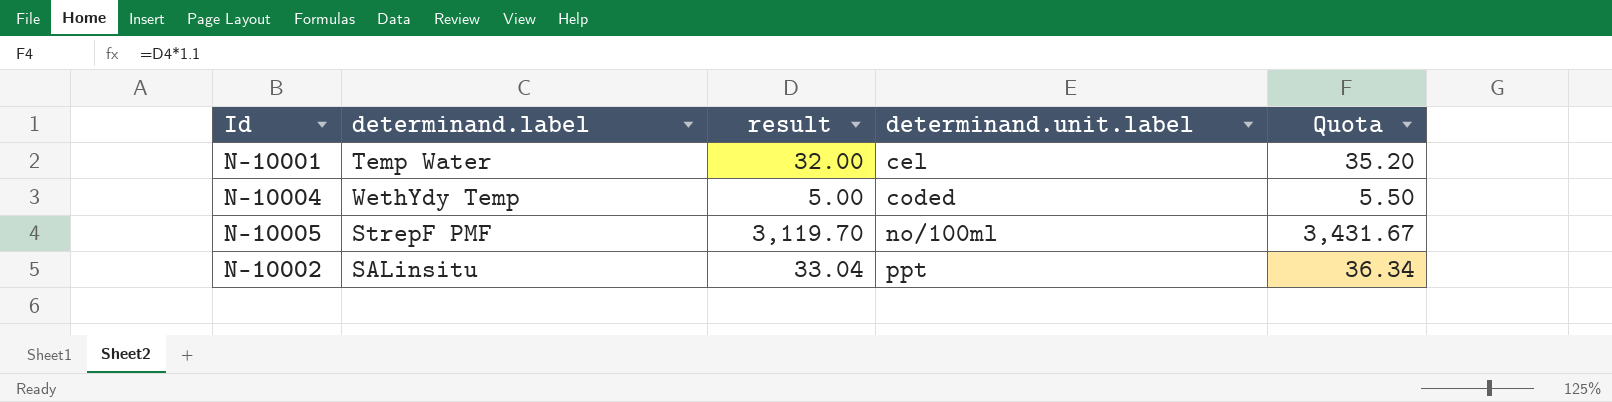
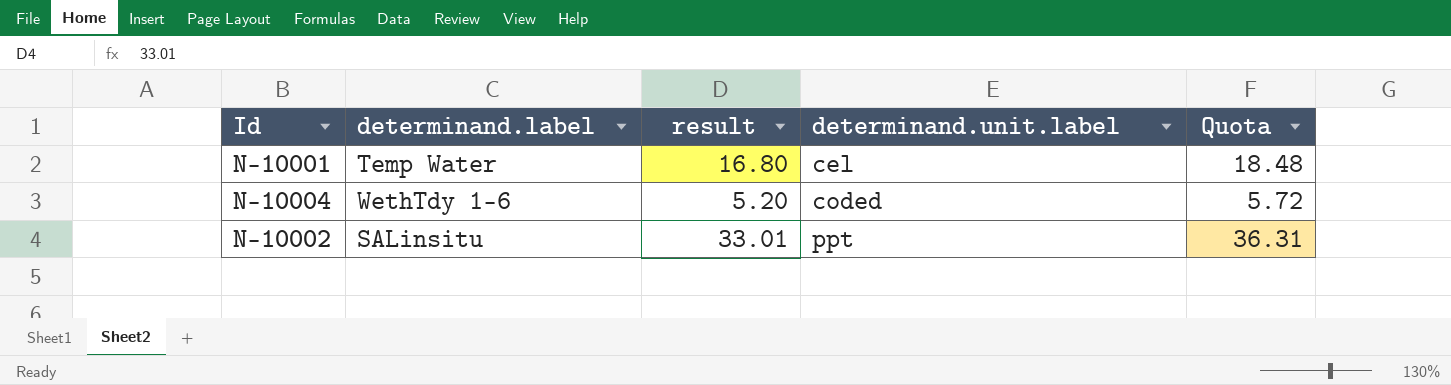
row N-10005: StrepF PMF | 3,119.70 | no/100ml | 3,431.67 -> none
N-10001 | result: 32.00 -> 16.80
N-10001 | Quota: 35.20 -> 18.48
N-10004 | determinand.label: WethYdy Temp -> WethTdy 1-6
N-10004 | result: 5.00 -> 5.20
N-10004 | Quota: 5.50 -> 5.72
N-10002 | result: 33.04 -> 33.01
N-10002 | Quota: 36.34 -> 36.31

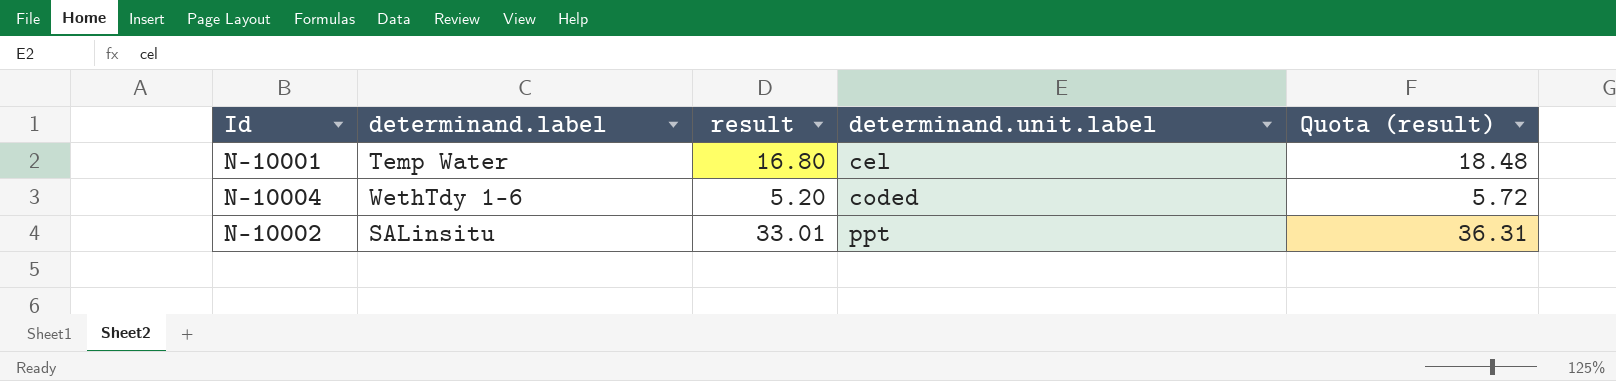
column name: Quota -> Quota (result)

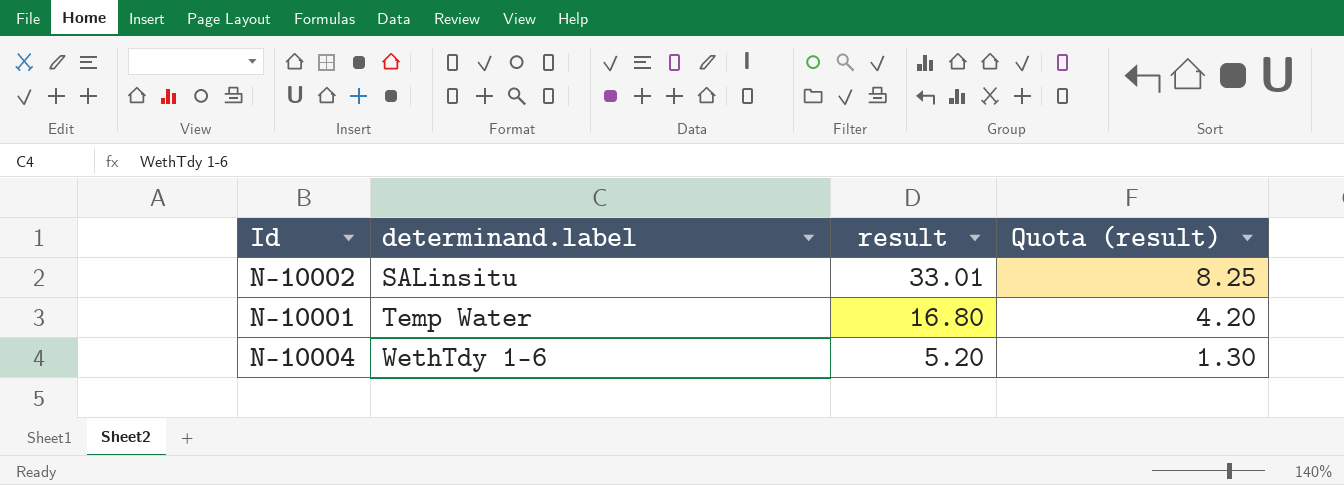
row order: determinand.unit.label ascending -> determinand.label ascending
column determinand.unit.label | position: 4 -> none
column Quota (result) | formula: [result] * 1.1 -> [result] * 0.25

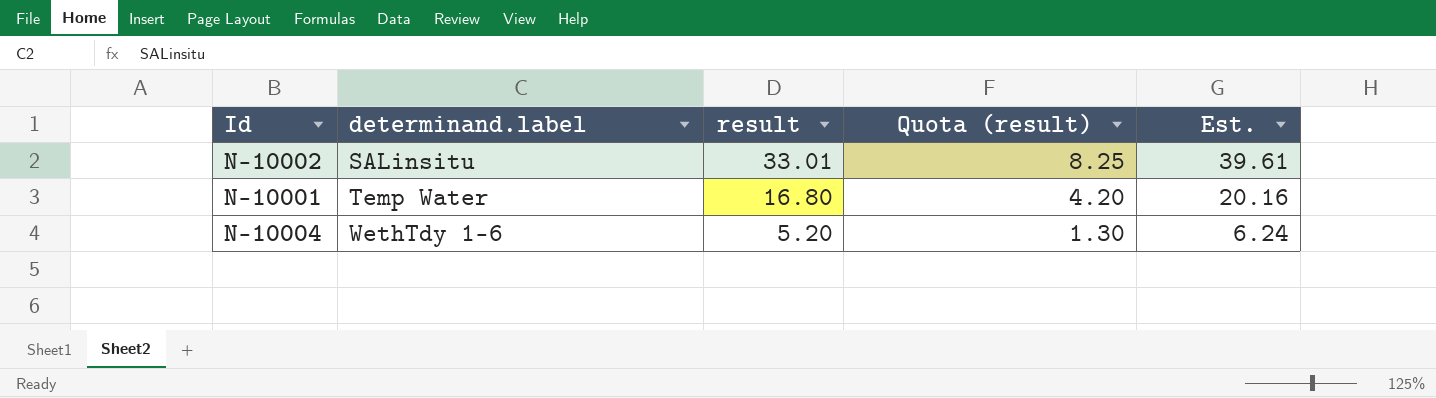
column Est. | formula: none -> [result] * 1.2

